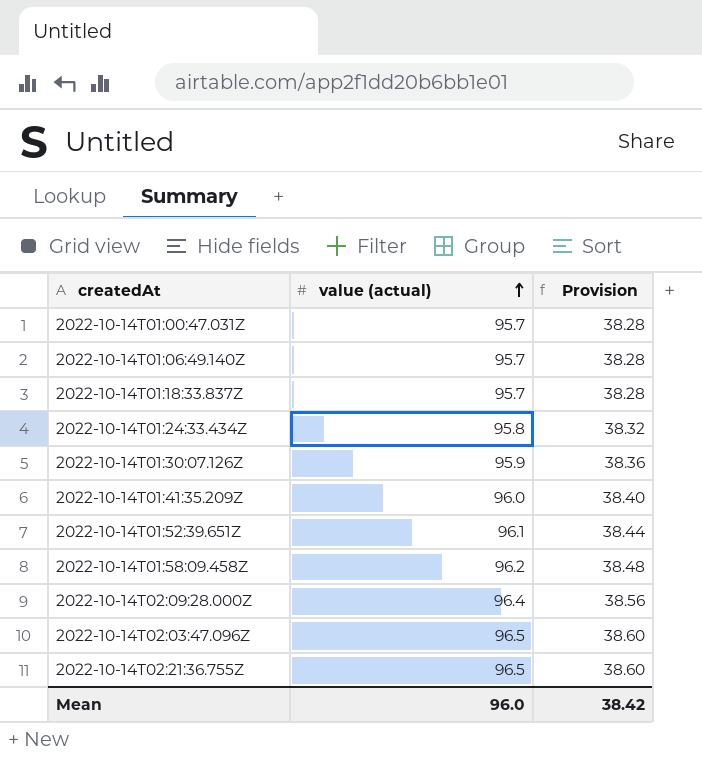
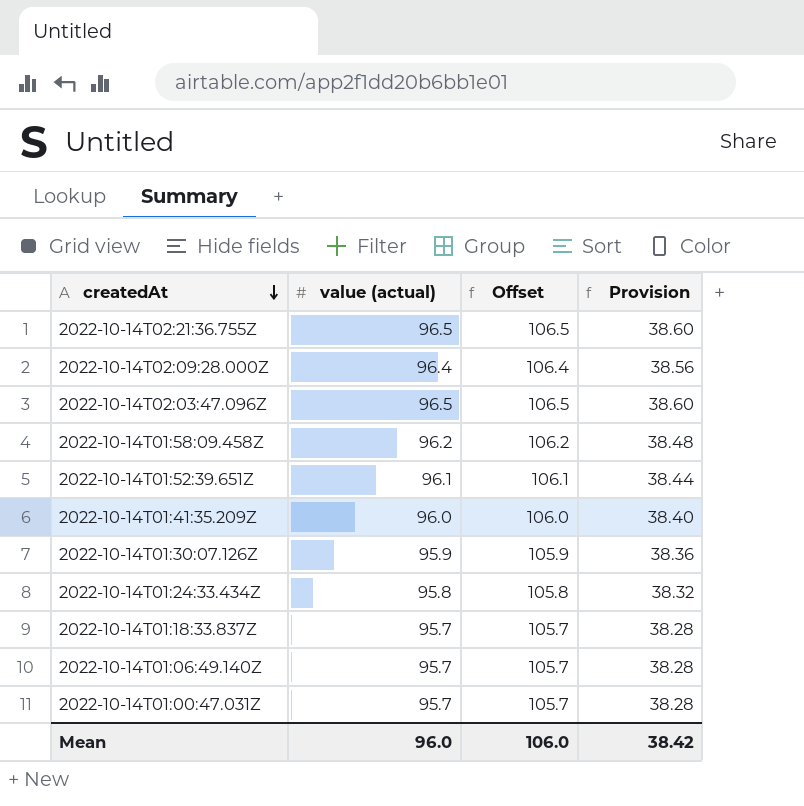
row order: value (actual) ascending -> createdAt descending
column Offset | formula: none -> [value (actual)] + 10

